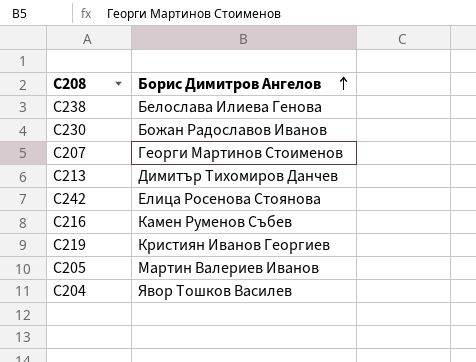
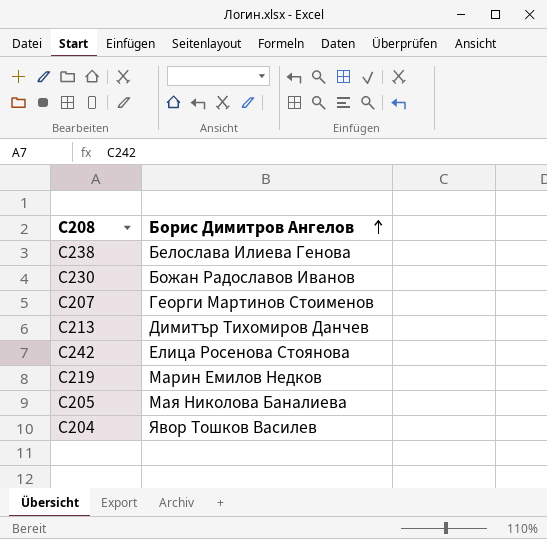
row C216: Камен Руменов Събев -> none
C219 | Борис Димитров Ангелов: Кристиян Иванов Георгиев -> Марин Емилов Недков
C205 | Борис Димитров Ангелов: Мартин Валериев Иванов -> Мая Николова Баналиева

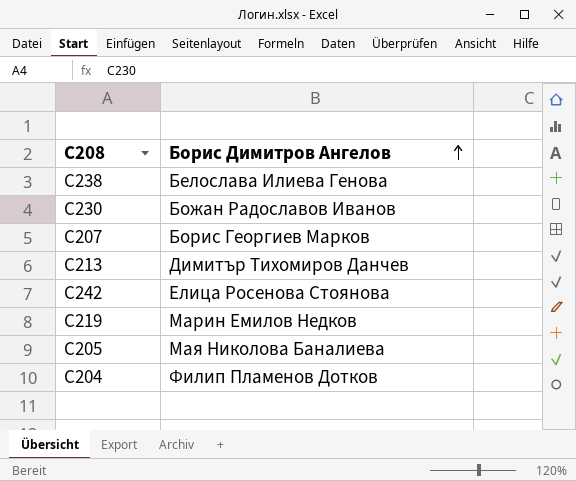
C207 | Борис Димитров Ангелов: Георги Мартинов Стоименов -> Борис Георгиев Марков
C204 | Борис Димитров Ангелов: Явор Тошков Василев -> Филип Пламенов Дотков

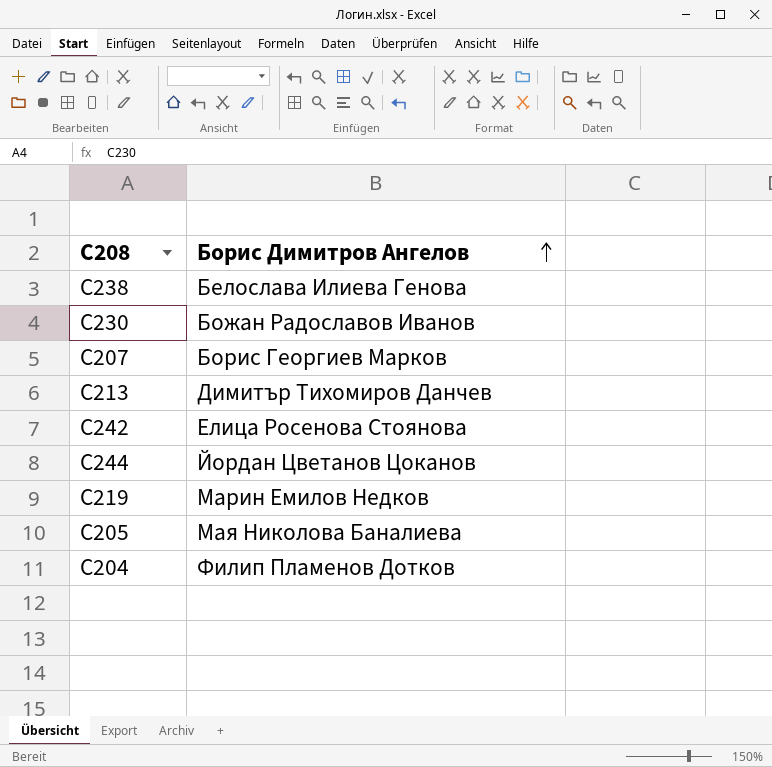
row C244: none -> Йордан Цветанов Цоканов

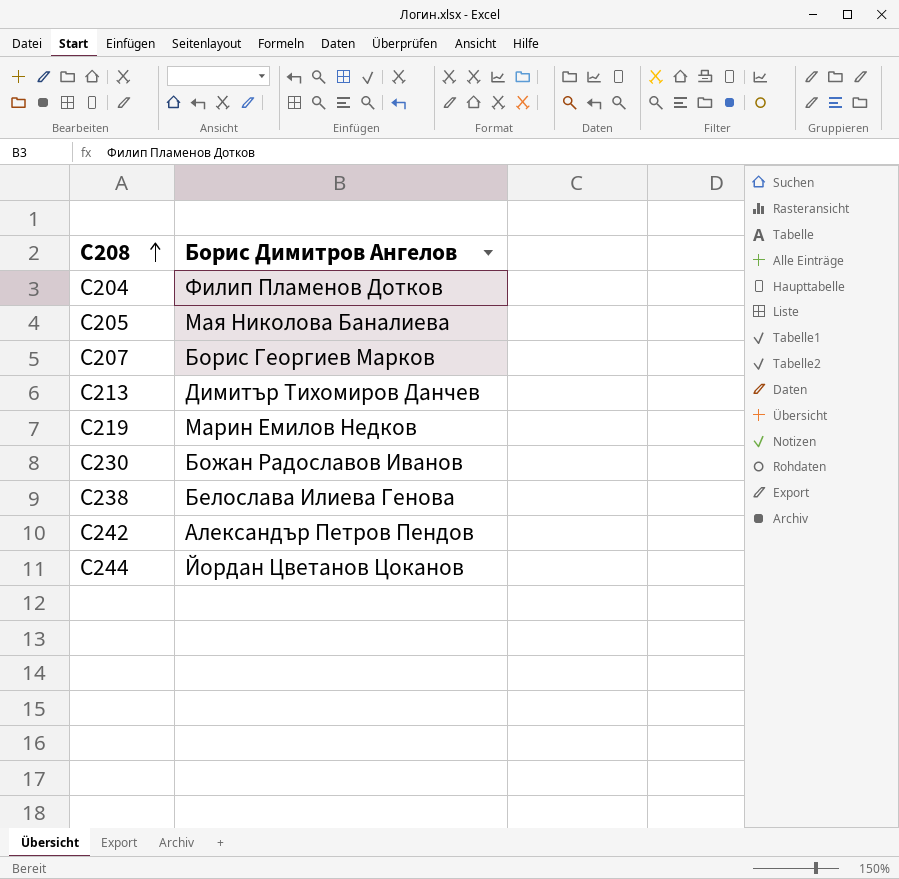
row order: Борис Димитров Ангелов ascending -> C208 ascending
C242 | Борис Димитров Ангелов: Елица Росенова Стоянова -> Александър Петров Пендов

